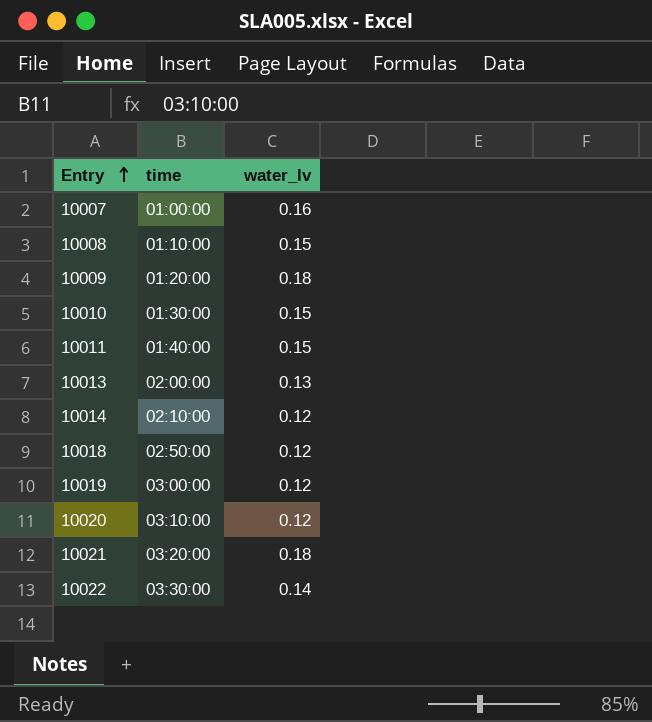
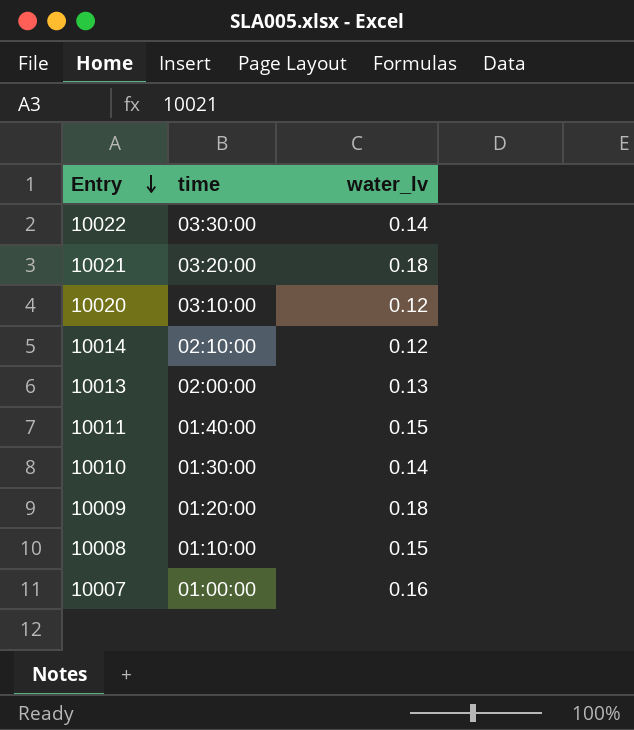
row order: Entry ascending -> Entry descending
row 10018: 02:50:00 | 0.12 -> none
row 10019: 03:00:00 | 0.12 -> none
10010 | water_lv: 0.15 -> 0.14

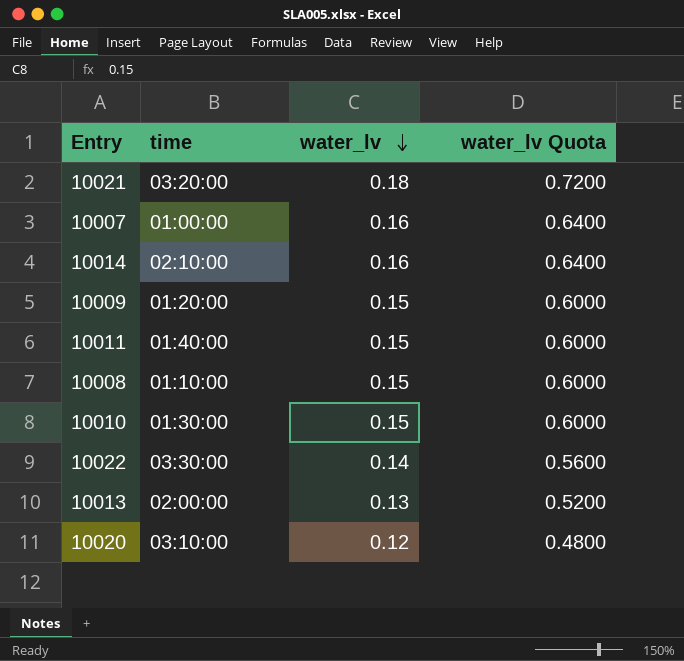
row order: Entry descending -> water_lv descending
column water_lv Quota | formula: none -> [water_lv] * 4
10014 | water_lv: 0.12 -> 0.16
10009 | water_lv: 0.18 -> 0.15
10010 | water_lv: 0.14 -> 0.15

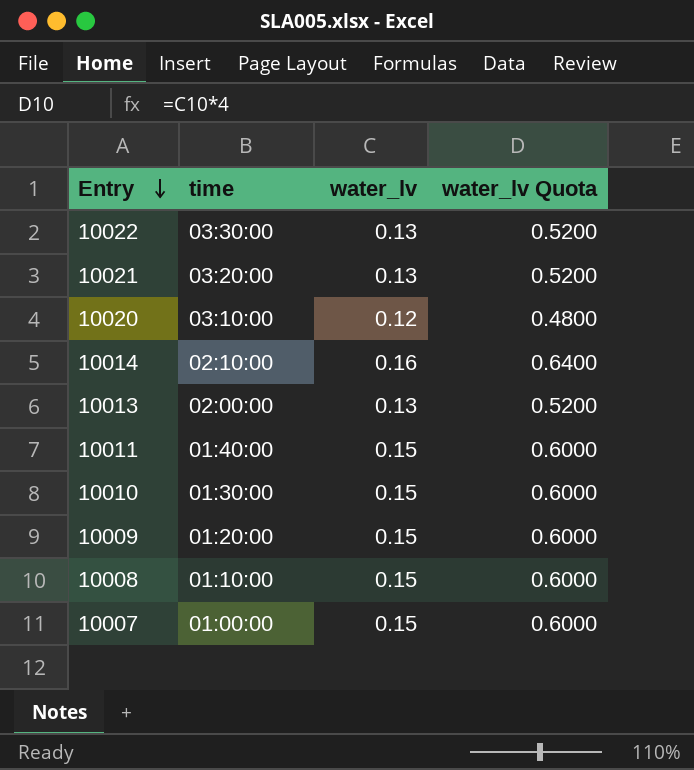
row order: water_lv descending -> Entry descending
10022 | water_lv: 0.14 -> 0.13
10022 | water_lv Quota: 0.5600 -> 0.5200
10021 | water_lv: 0.18 -> 0.13
10021 | water_lv Quota: 0.7200 -> 0.5200
10007 | water_lv: 0.16 -> 0.15
10007 | water_lv Quota: 0.6400 -> 0.6000

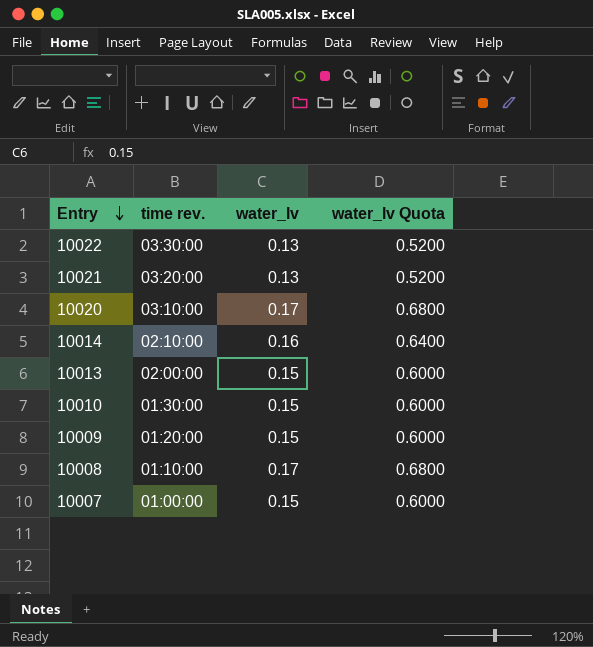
column name: time -> time rev.
row 10011: 01:40:00 | 0.15 | 0.6000 -> none
10020 | water_lv: 0.12 -> 0.17
10020 | water_lv Quota: 0.4800 -> 0.6800
10013 | water_lv: 0.13 -> 0.15
10013 | water_lv Quota: 0.5200 -> 0.6000
10008 | water_lv: 0.15 -> 0.17
10008 | water_lv Quota: 0.6000 -> 0.6800

